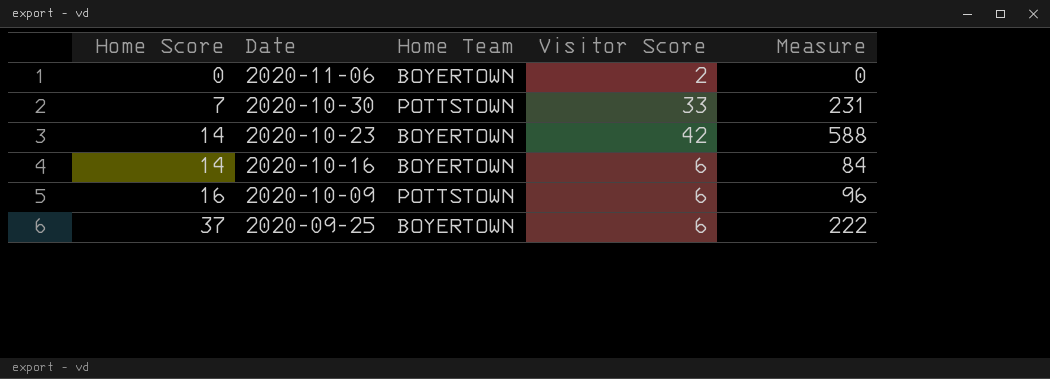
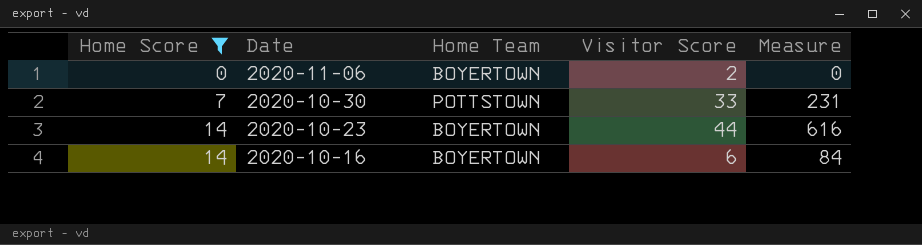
filter: none -> Home Score <= 14
2020-10-23 | Visitor Score: 42 -> 44
2020-10-23 | Measure: 588 -> 616

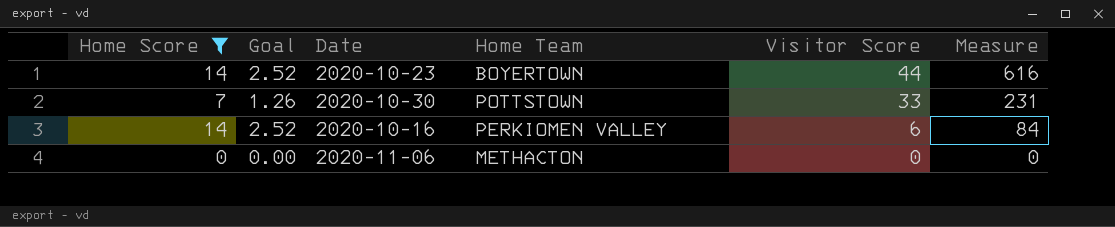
row order: Home Score ascending -> Visitor Score descending
column Goal | formula: none -> [Home Score] * 0.18
2020-10-16 | Home Team: BOYERTOWN -> PERKIOMEN VALLEY
2020-11-06 | Home Team: BOYERTOWN -> METHACTON
2020-11-06 | Visitor Score: 2 -> 0

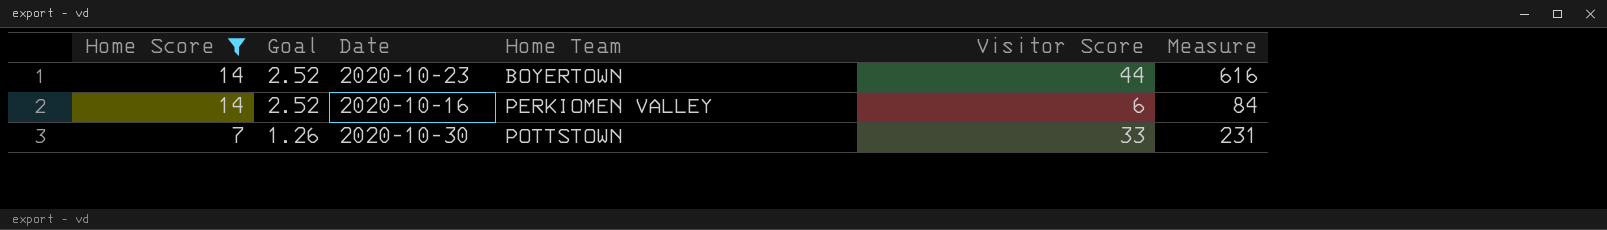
row order: Visitor Score descending -> Home Score descending
row 2020-11-06: 0 | 0.00 | METHACTON | 0 | 0 -> none

